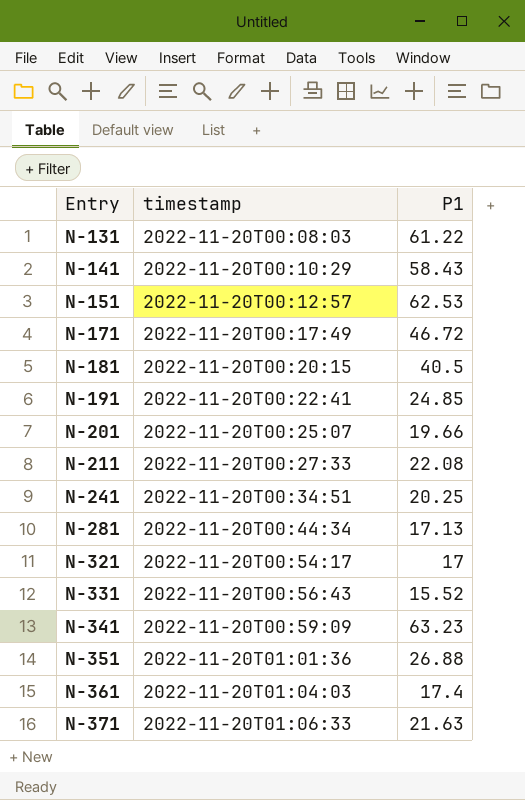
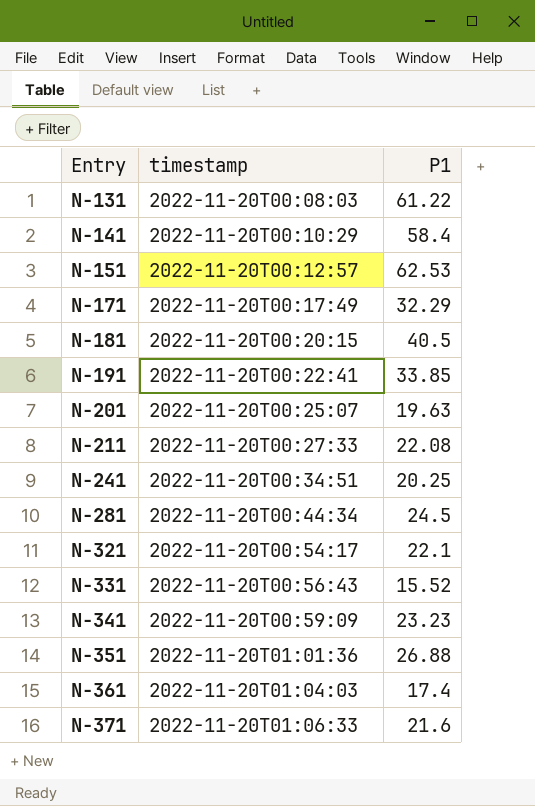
N-141 | P1: 58.43 -> 58.4
N-171 | P1: 46.72 -> 32.29
N-191 | P1: 24.85 -> 33.85
N-201 | P1: 19.66 -> 19.63
N-281 | P1: 17.13 -> 24.5
N-321 | P1: 17 -> 22.1
N-341 | P1: 63.23 -> 23.23
N-371 | P1: 21.63 -> 21.6

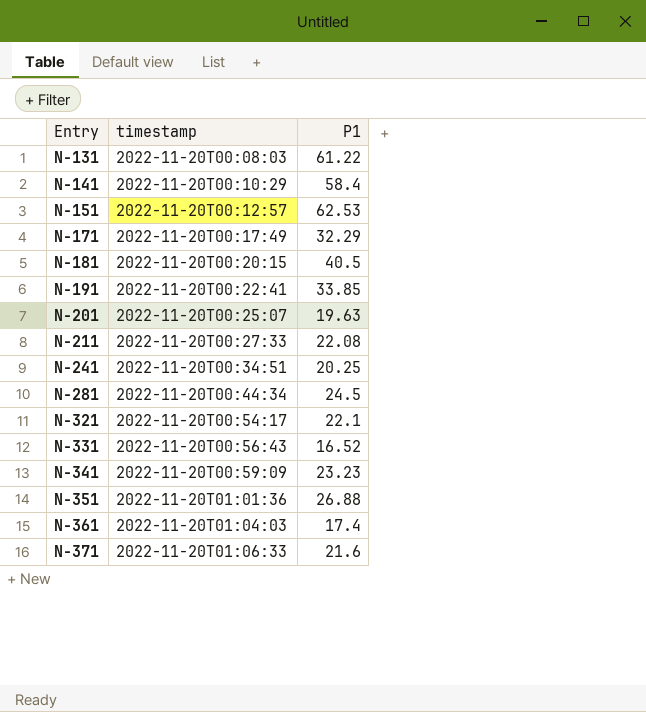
N-331 | P1: 15.52 -> 16.52

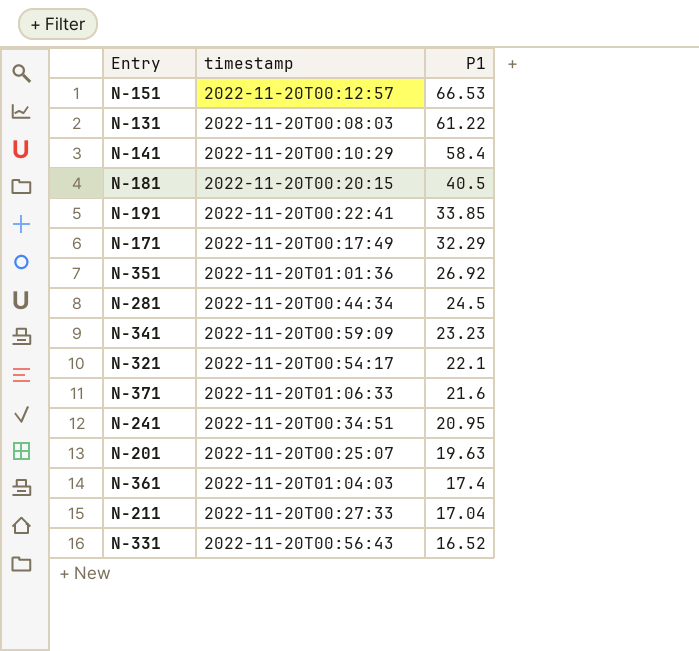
row order: Entry ascending -> P1 descending
N-151 | P1: 62.53 -> 66.53
N-351 | P1: 26.88 -> 26.92
N-241 | P1: 20.25 -> 20.95
N-211 | P1: 22.08 -> 17.04

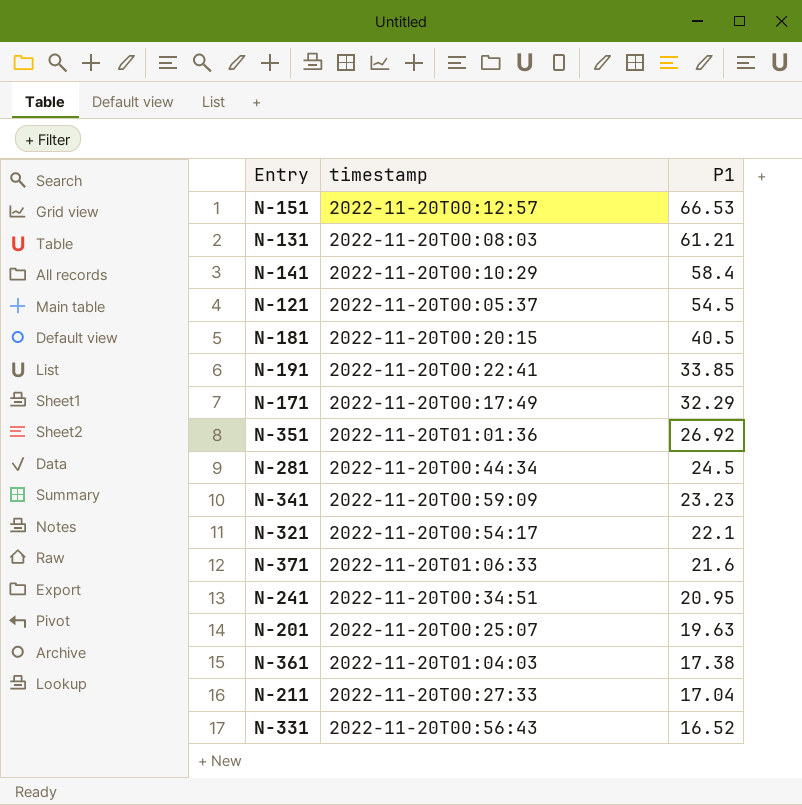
N-131 | P1: 61.22 -> 61.21
row N-121: none -> 2022-11-20T00:05:37 | 54.5
N-361 | P1: 17.4 -> 17.38

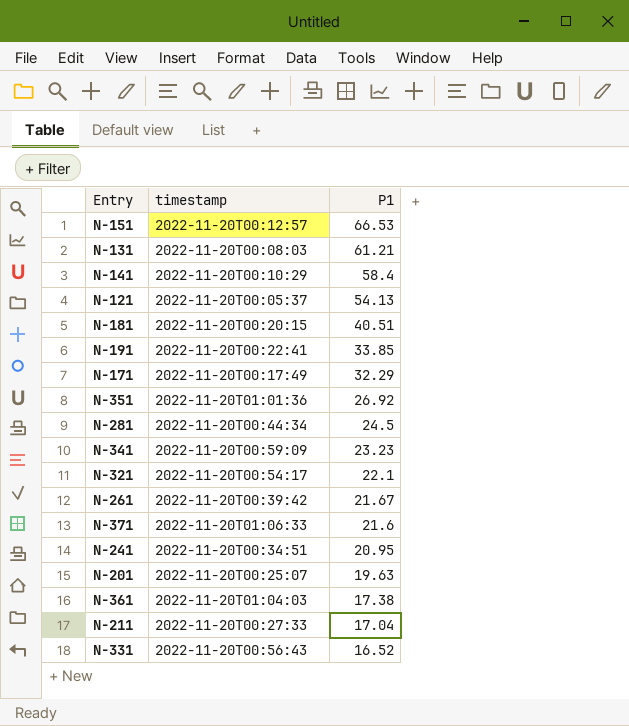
N-121 | P1: 54.5 -> 54.13
N-181 | P1: 40.5 -> 40.51
row N-261: none -> 2022-11-20T00:39:42 | 21.67

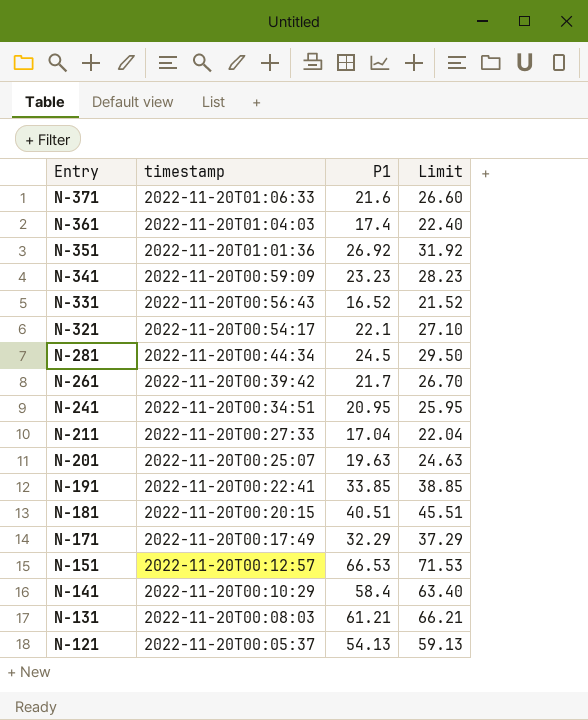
row order: P1 descending -> Entry descending
column Limit | formula: none -> [P1] + 5
N-361 | P1: 17.38 -> 17.4
N-261 | P1: 21.67 -> 21.7

